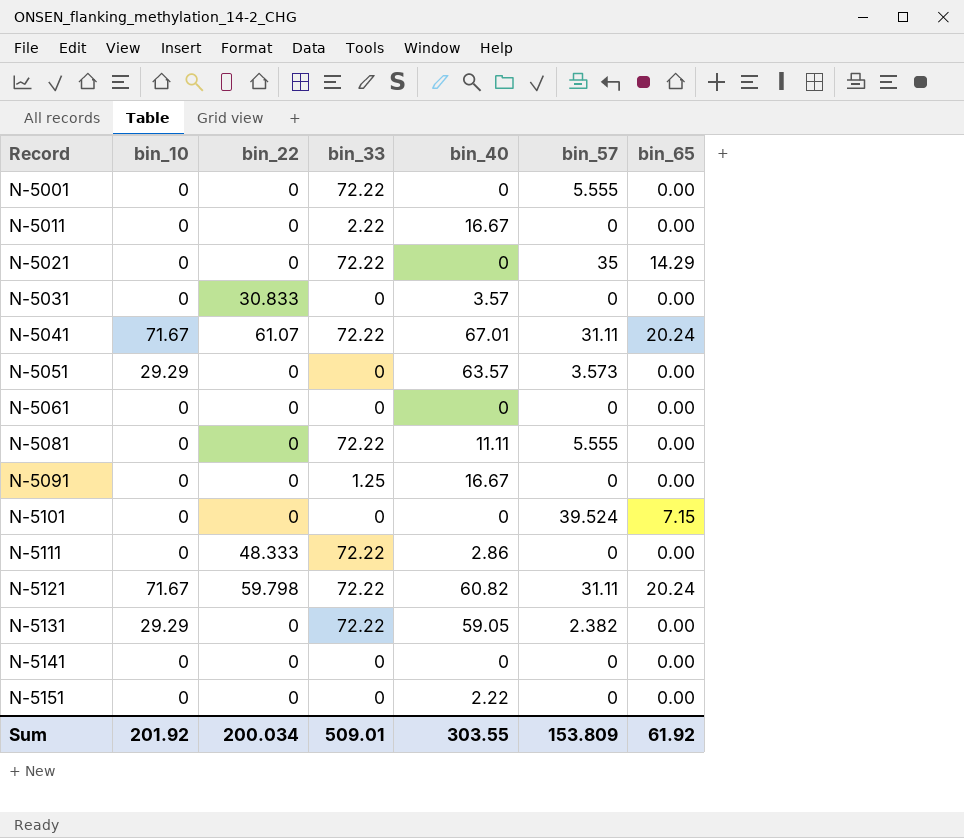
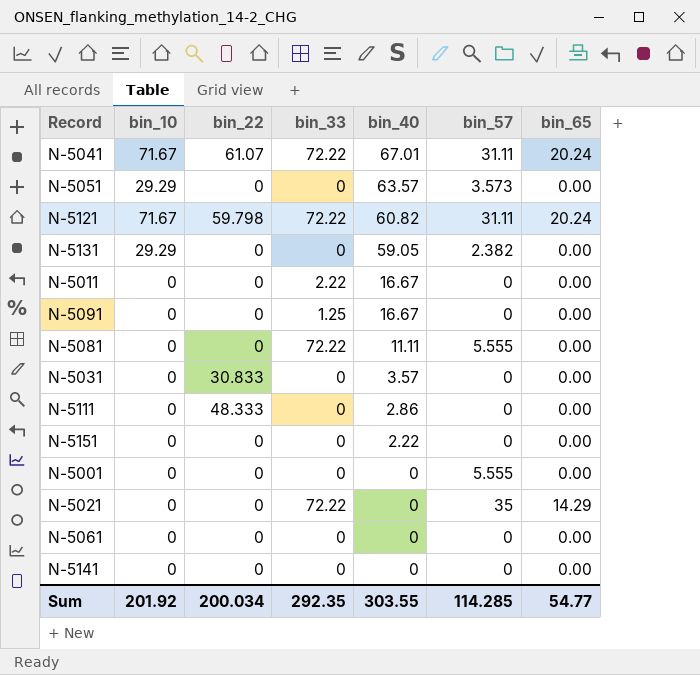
row order: Record ascending -> bin_40 descending
row N-5101: 0 | 0 | 0 | 0 | 39.524 | 7.15 -> none
N-5131 | bin_33: 72.22 -> 0
N-5111 | bin_33: 72.22 -> 0
N-5001 | bin_33: 72.22 -> 0
Sum | bin_33: 509.01 -> 292.35
Sum | bin_57: 153.809 -> 114.285
Sum | bin_65: 61.92 -> 54.77

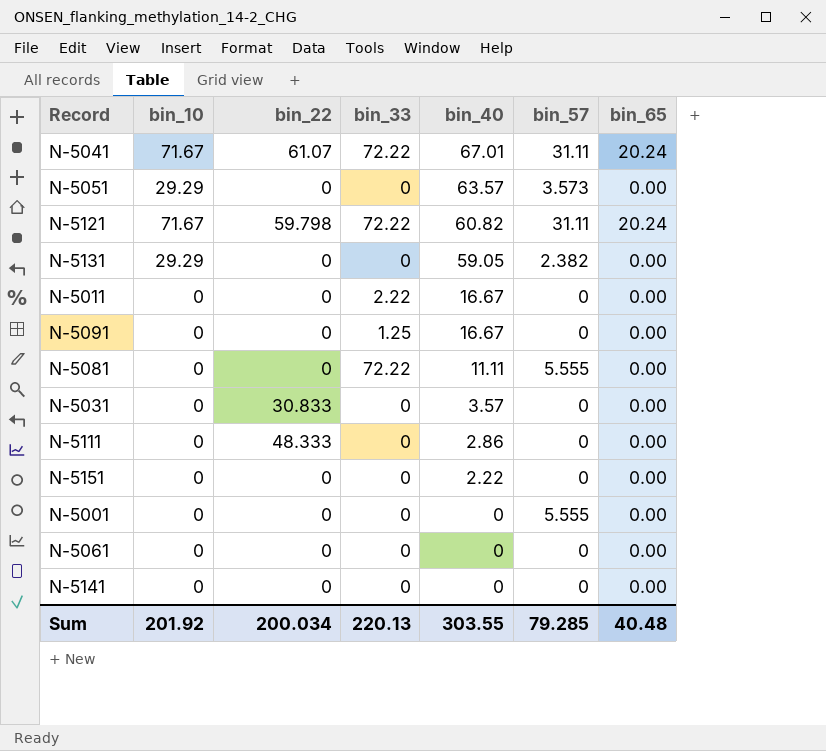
row N-5021: 0 | 0 | 72.22 | 0 | 35 | 14.29 -> none
Sum | bin_33: 292.35 -> 220.13
Sum | bin_57: 114.285 -> 79.285
Sum | bin_65: 54.77 -> 40.48

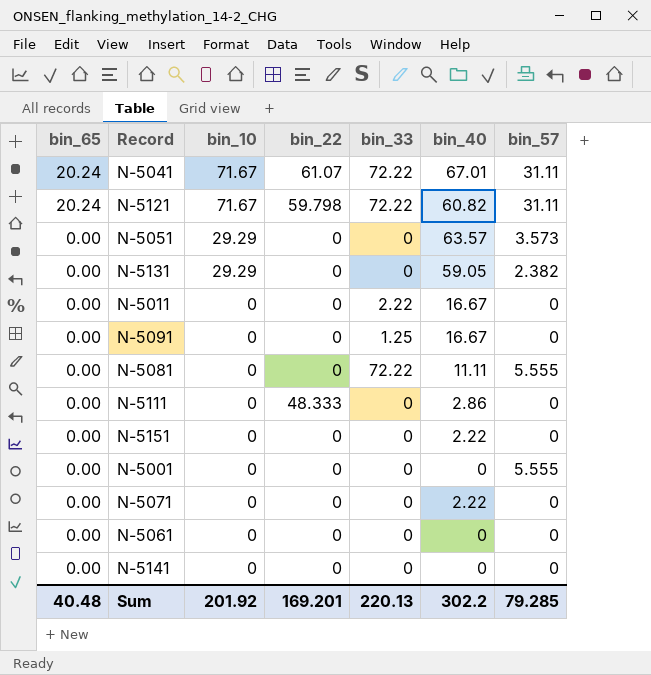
row order: bin_40 descending -> bin_65 descending
column bin_65 | position: 7 -> 1
row N-5031: 0 | 30.833 | 0 | 3.57 | 0 | 0.00 -> none
row N-5071: none -> 0.00 | 0 | 0 | 0 | 2.22 | 0
Sum | bin_22: 200.034 -> 169.201
Sum | bin_40: 303.55 -> 302.2

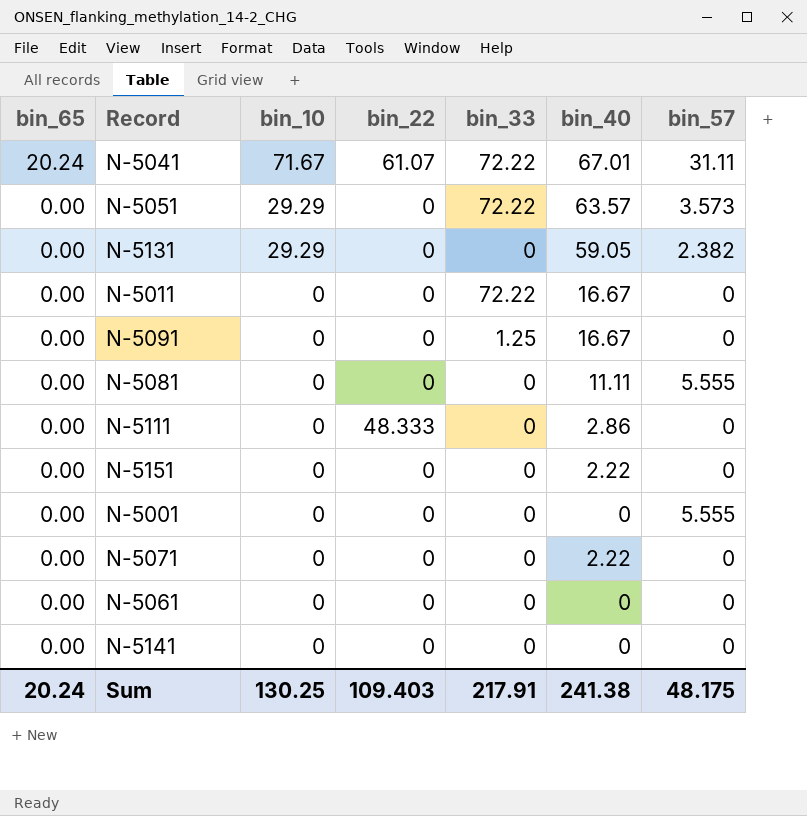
row N-5121: 20.24 | 71.67 | 59.798 | 72.22 | 60.82 | 31.11 -> none
N-5051 | bin_33: 0 -> 72.22
N-5011 | bin_33: 2.22 -> 72.22
N-5081 | bin_33: 72.22 -> 0
Sum | bin_65: 40.48 -> 20.24
Sum | bin_10: 201.92 -> 130.25
Sum | bin_22: 169.201 -> 109.403
Sum | bin_33: 220.13 -> 217.91
Sum | bin_40: 302.2 -> 241.38
Sum | bin_57: 79.285 -> 48.175

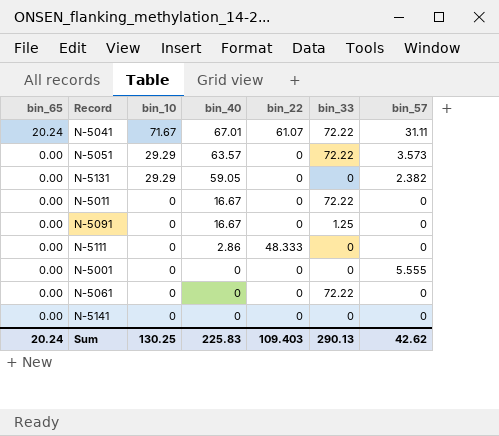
column bin_40 | position: 6 -> 4
row N-5081: 0.00 | 0 | 0 | 0 | 11.11 | 5.555 -> none
row N-5151: 0.00 | 0 | 0 | 0 | 2.22 | 0 -> none
row N-5071: 0.00 | 0 | 0 | 0 | 2.22 | 0 -> none
N-5061 | bin_33: 0 -> 72.22
Sum | bin_40: 241.38 -> 225.83
Sum | bin_33: 217.91 -> 290.13
Sum | bin_57: 48.175 -> 42.62

